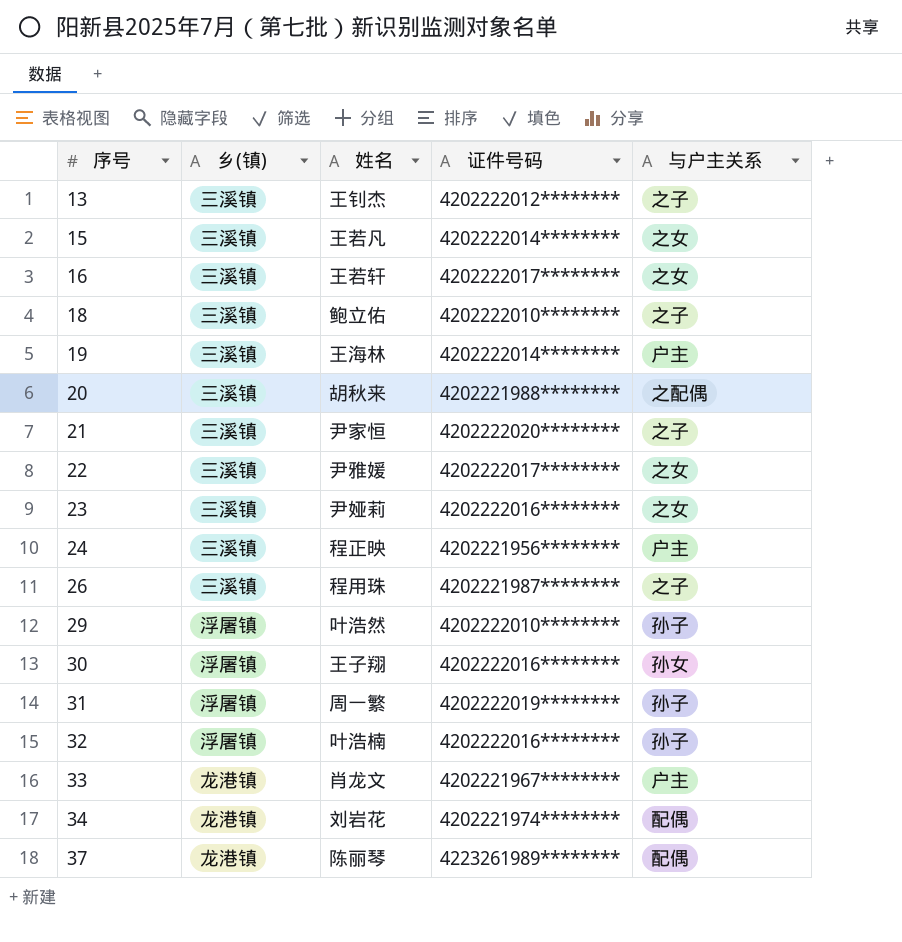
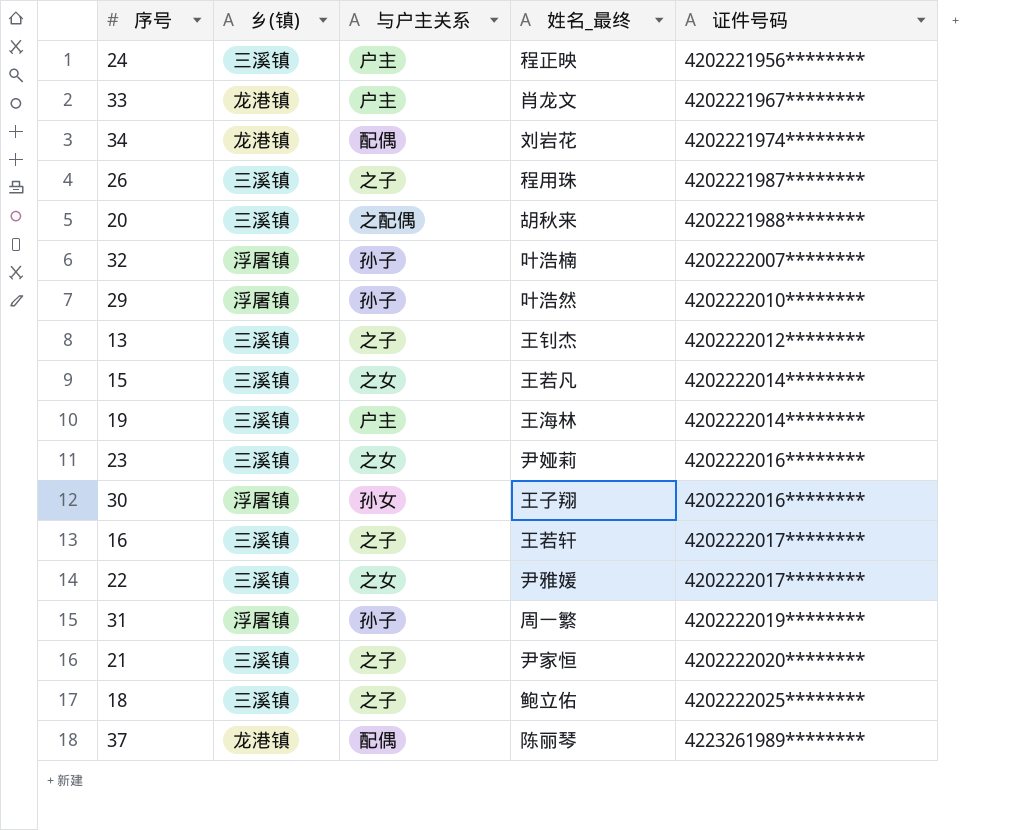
row order: 序号 ascending -> 证件号码 ascending
column 与户主关系 | position: 5 -> 3
column name: 姓名 -> 姓名_最终
32 | 证件号码: 4202222016******** -> 4202222007********
16 | 与户主关系: 之女 -> 之子
18 | 证件号码: 4202222010******** -> 4202222025********

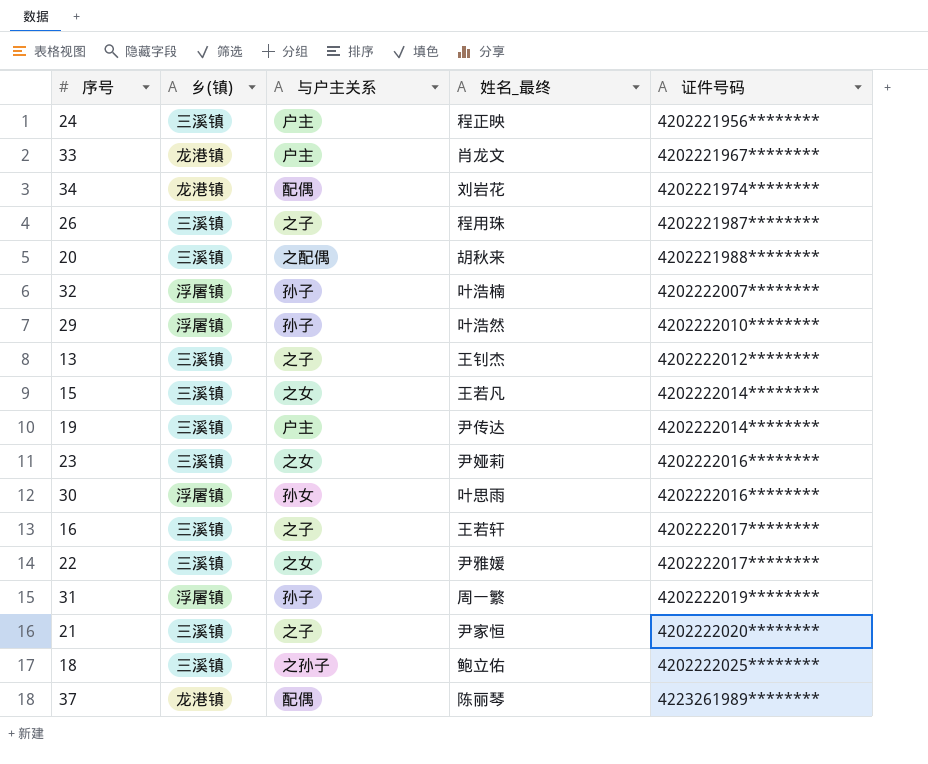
19 | 姓名_最终: 王海林 -> 尹传达
30 | 姓名_最终: 王子翔 -> 叶思雨
18 | 与户主关系: 之子 -> 之孙子

